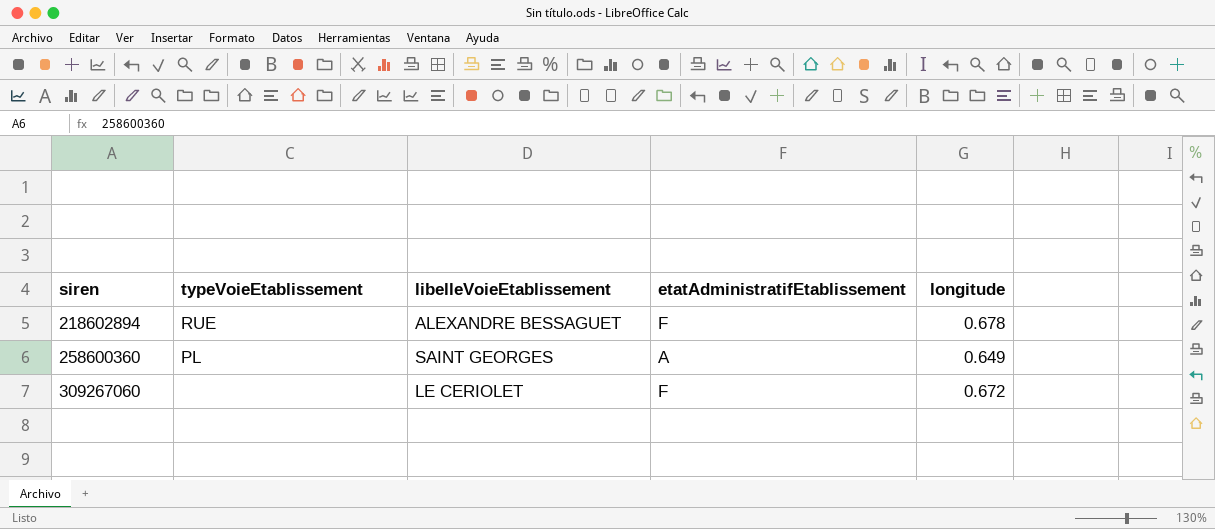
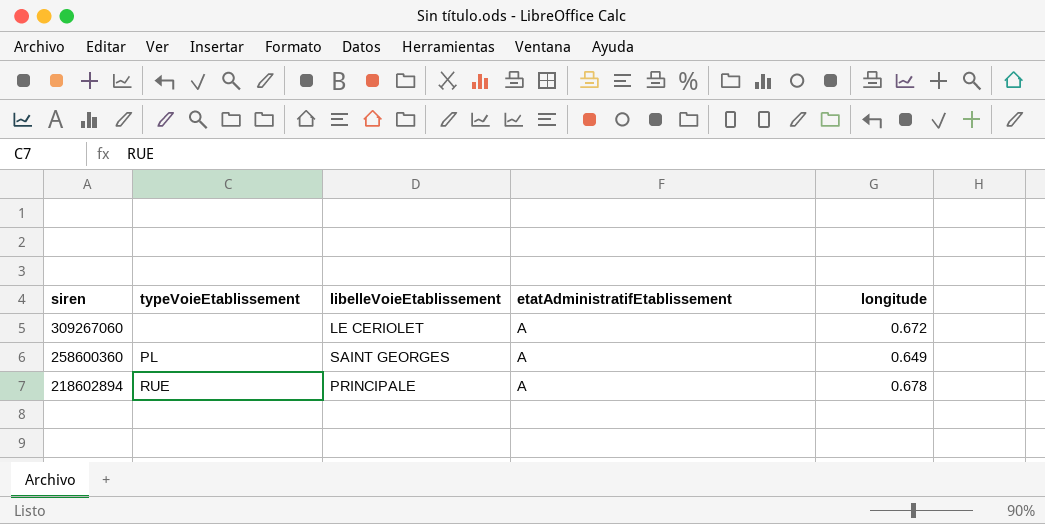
row order: siren ascending -> siren descending
309267060 | etatAdministratifEtablissement: F -> A
218602894 | libelleVoieEtablissement: ALEXANDRE BESSAGUET -> PRINCIPALE
218602894 | etatAdministratifEtablissement: F -> A

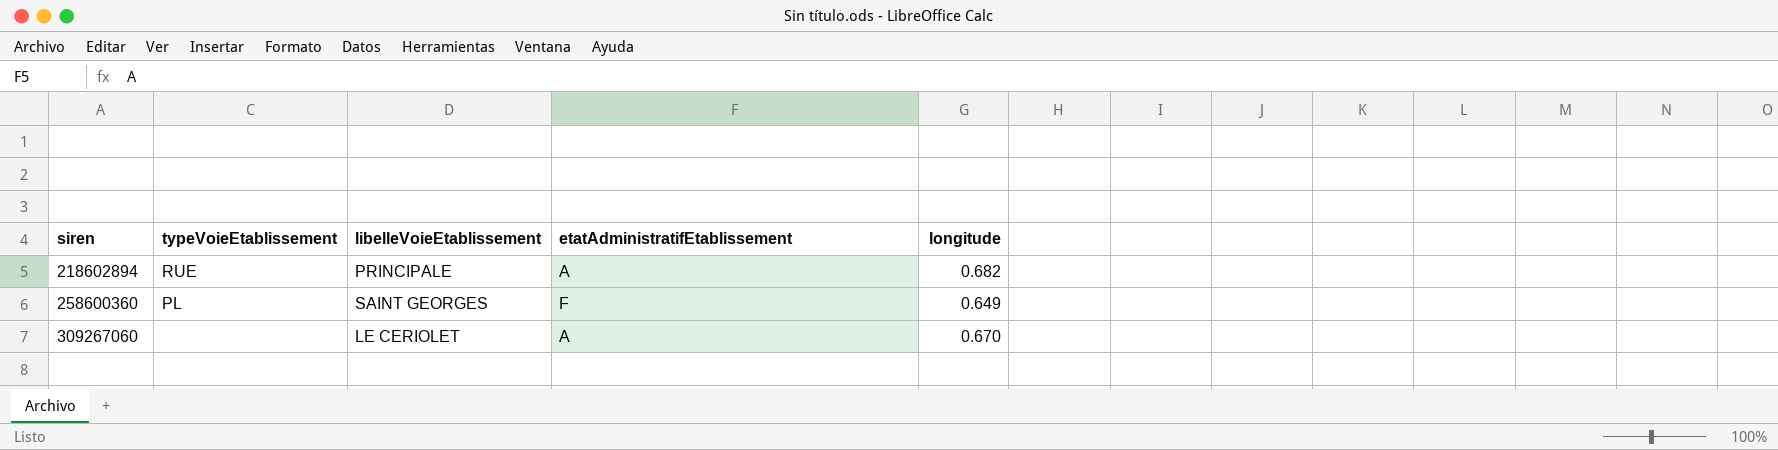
row order: siren descending -> siren ascending
218602894 | longitude: 0.678 -> 0.682
258600360 | etatAdministratifEtablissement: A -> F
309267060 | longitude: 0.672 -> 0.670

